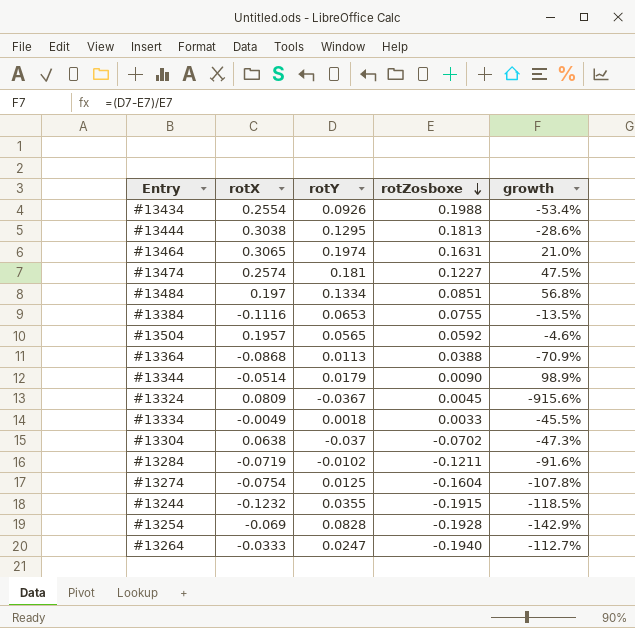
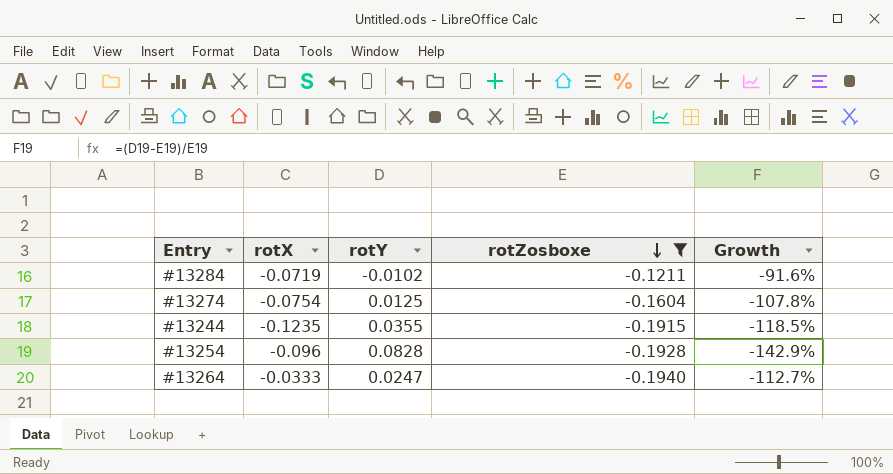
filter: none -> rotZosboxe <= -0.1211
column name: growth -> Growth
#13244 | rotX: -0.1232 -> -0.1235
#13254 | rotX: -0.069 -> -0.096

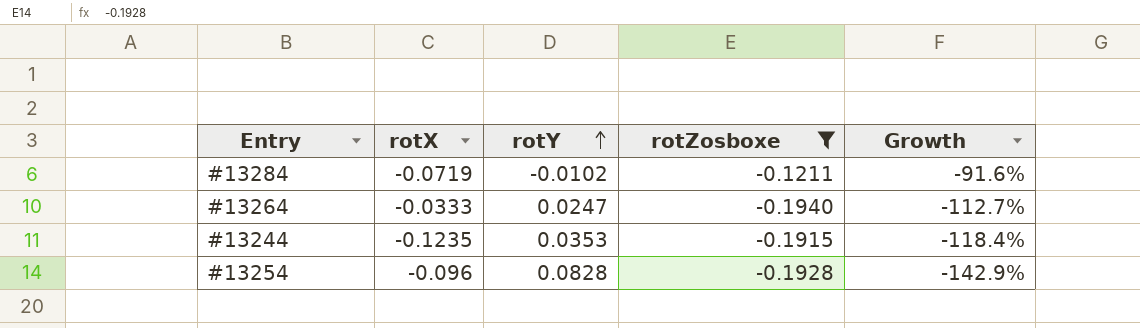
row order: rotZosboxe descending -> rotY ascending
row #13274: -0.0754 | 0.0125 | -0.1604 | -107.8% -> none
#13244 | rotY: 0.0355 -> 0.0353
#13244 | Growth: -118.5% -> -118.4%

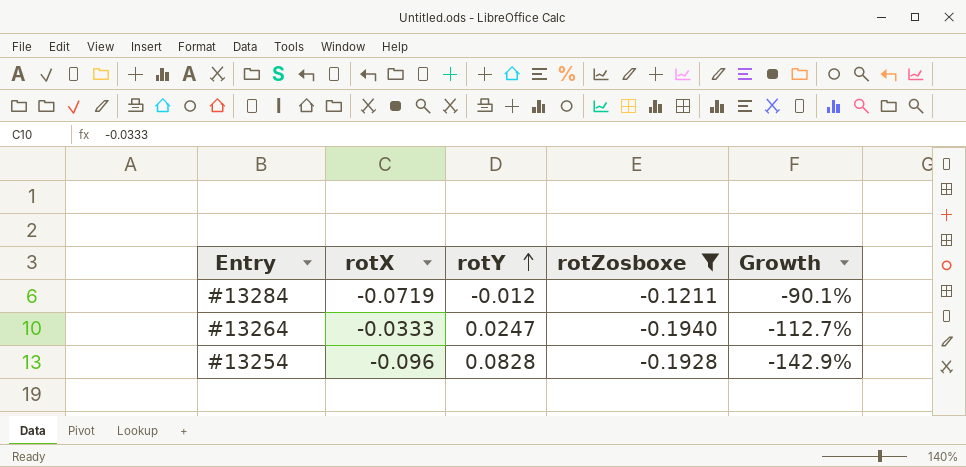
row #13244: -0.1235 | 0.0353 | -0.1915 | -118.4% -> none
#13284 | rotY: -0.0102 -> -0.012
#13284 | Growth: -91.6% -> -90.1%

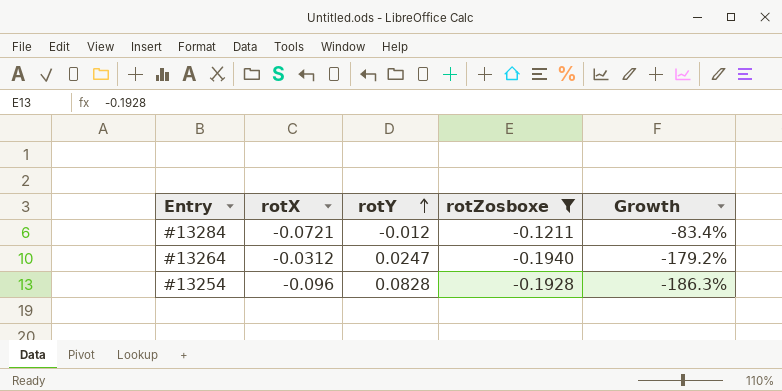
column Growth | formula: ([rotY] - [rotZosboxe]) / [rotZosboxe] -> ([rotY] - [rotX]) / [rotX]
#13284 | rotX: -0.0719 -> -0.0721
#13264 | rotX: -0.0333 -> -0.0312

